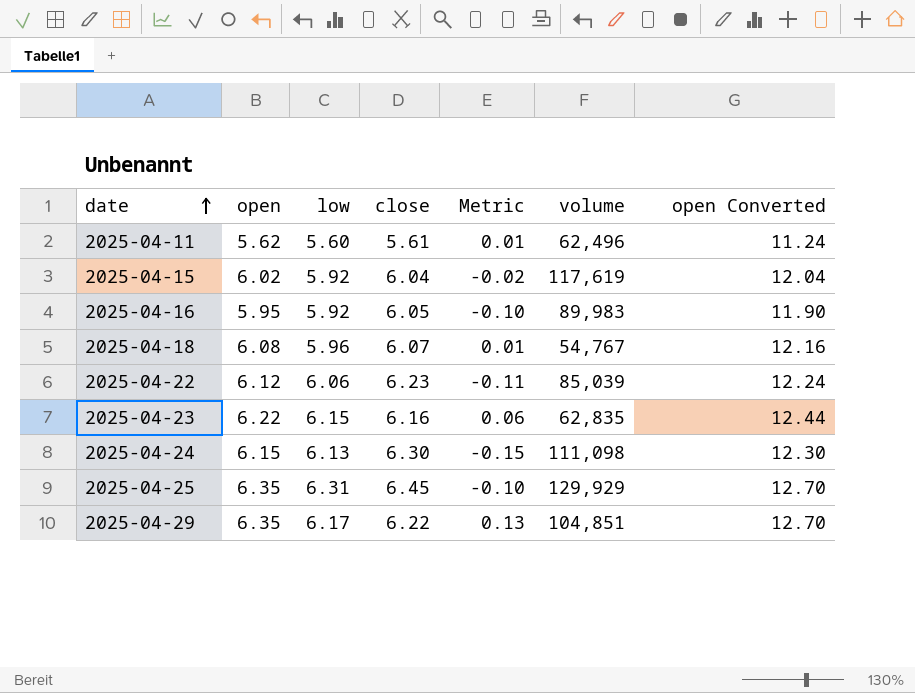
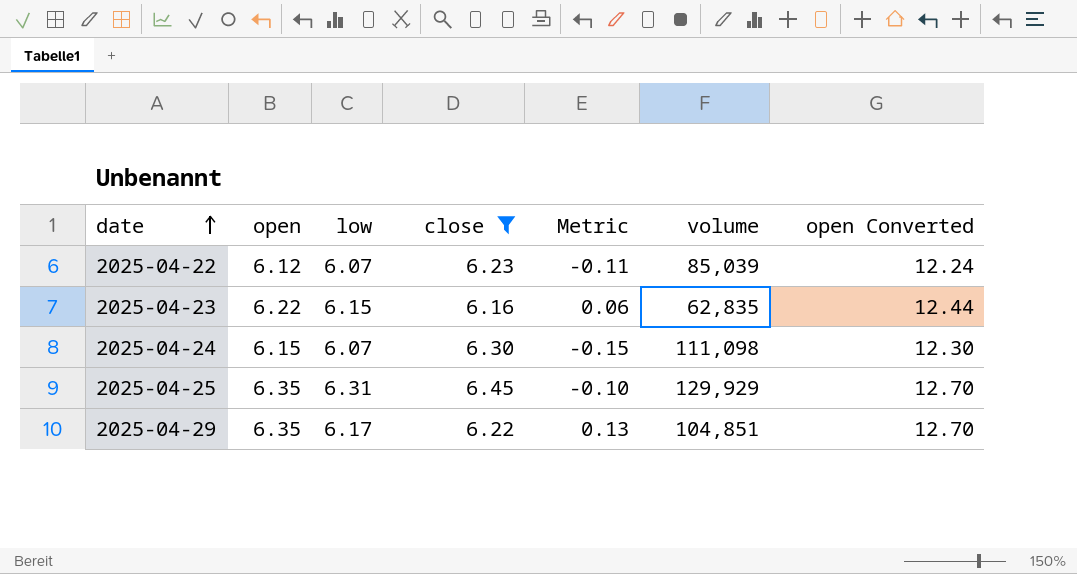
filter: none -> close >= 6.16
2025-04-22 | low: 6.06 -> 6.07
2025-04-24 | low: 6.13 -> 6.07

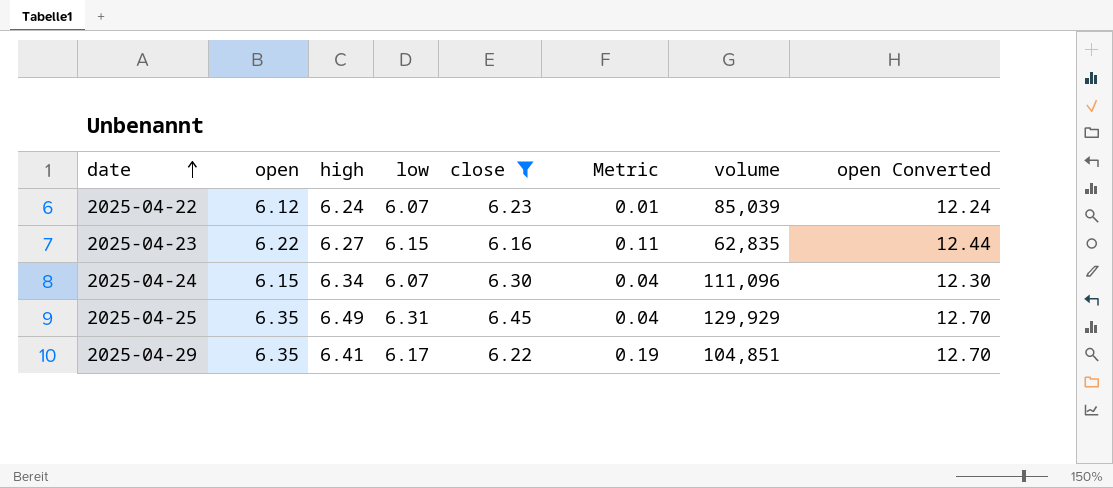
column high | position: none -> 3
column Metric | formula: [open] - [close] -> [high] - [close]
2025-04-24 | volume: 111,098 -> 111,096

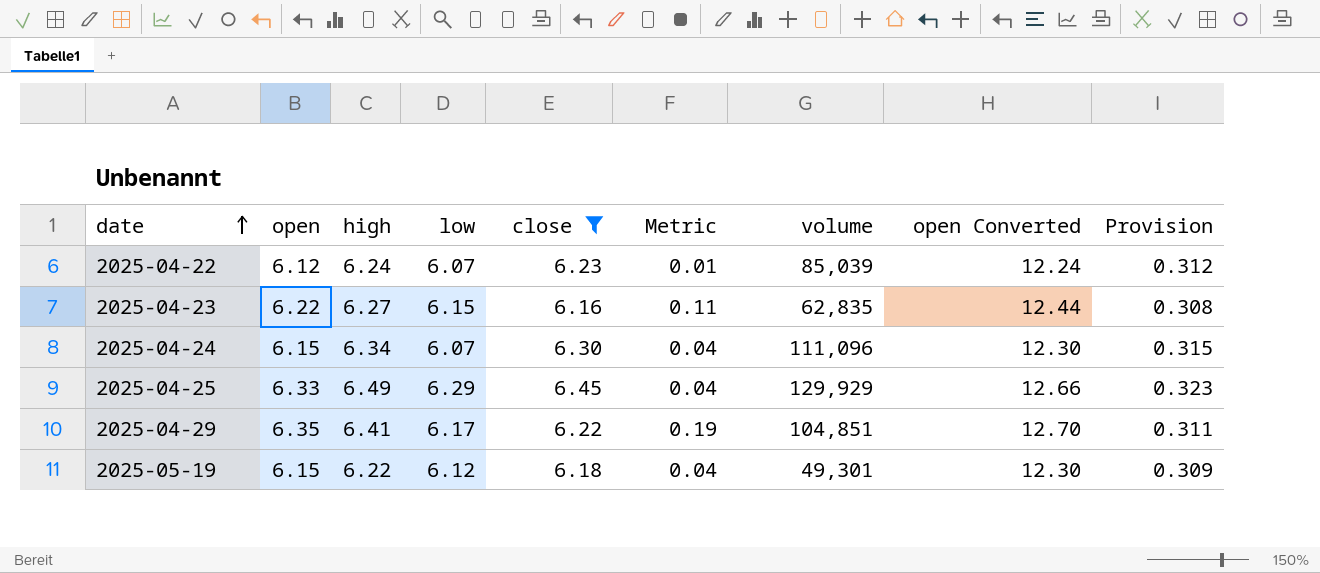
column Provision | formula: none -> [close] * 0.05
2025-04-25 | open: 6.35 -> 6.33
2025-04-25 | low: 6.31 -> 6.29
2025-04-25 | open Converted: 12.70 -> 12.66
row 2025-05-19: none -> 6.15 | 6.22 | 6.12 | 6.18 | 0.04 | 49,301 | 12.30 | 0.309

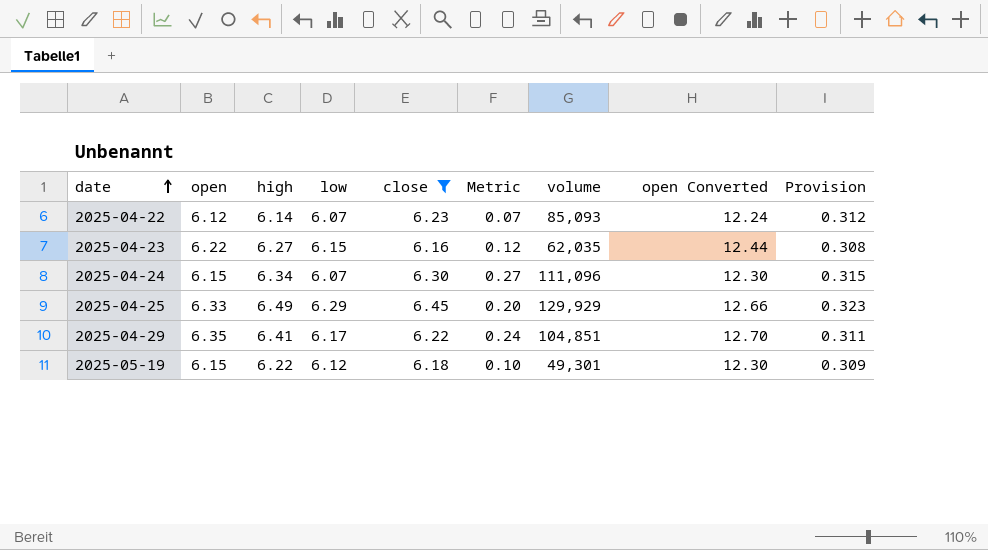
column Metric | formula: [high] - [close] -> [high] - [low]
2025-04-22 | high: 6.24 -> 6.14
2025-04-22 | volume: 85,039 -> 85,093
2025-04-23 | volume: 62,835 -> 62,035

